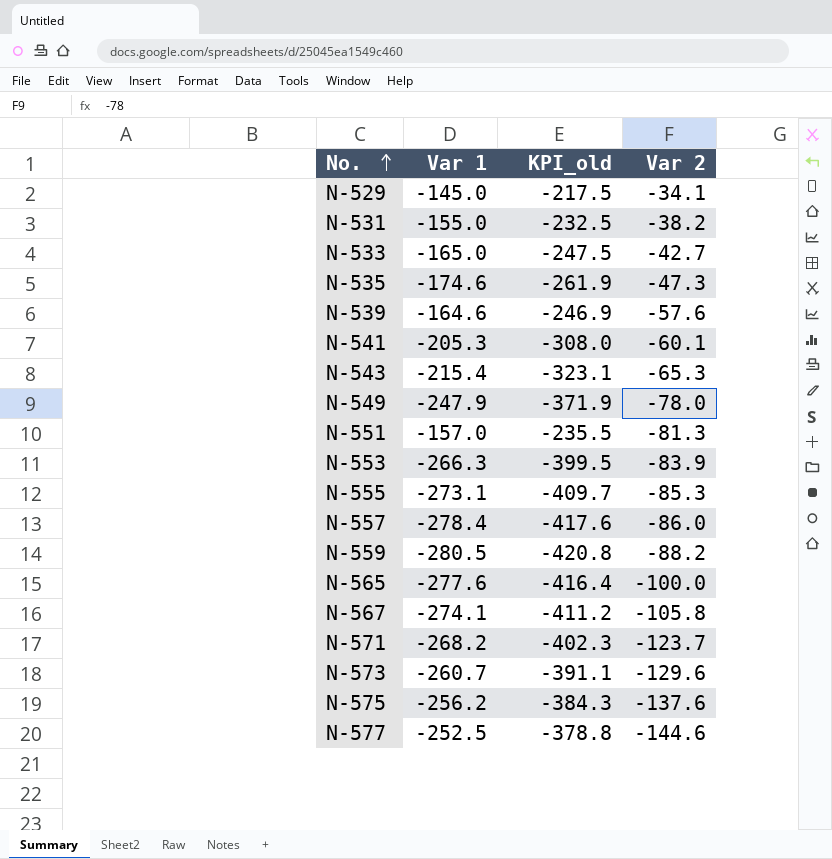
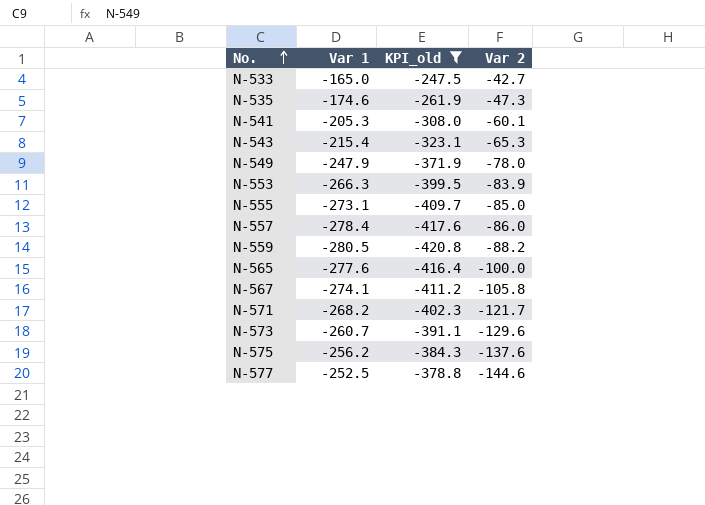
filter: none -> KPI_old <= -247.5
N-555 | Var 2: -85.3 -> -85.0
N-571 | Var 2: -123.7 -> -121.7

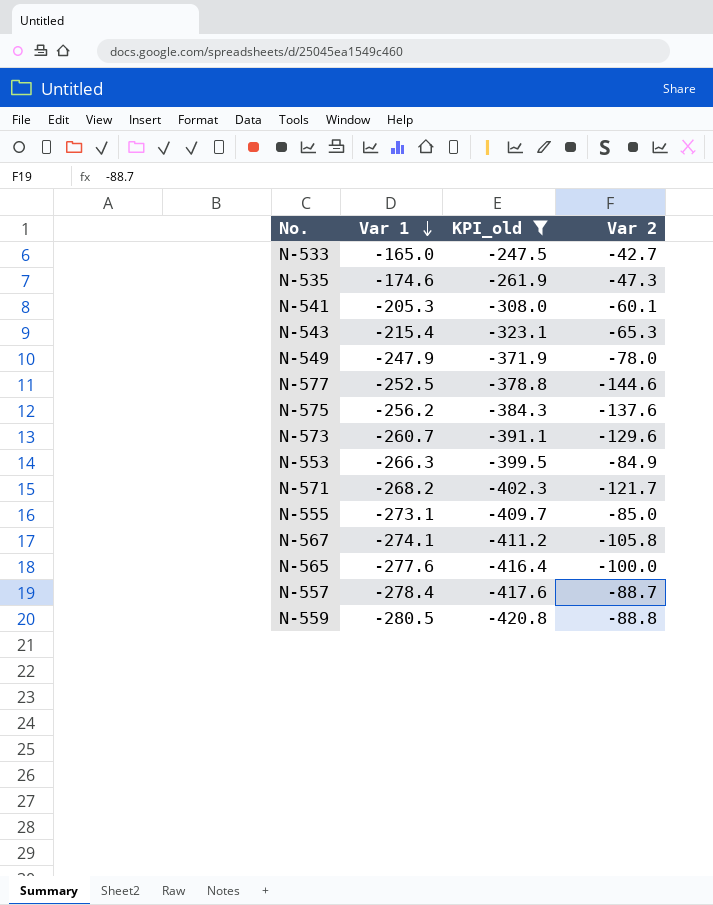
row order: No. ascending -> Var 1 descending
N-553 | Var 2: -83.9 -> -84.9
N-557 | Var 2: -86.0 -> -88.7
N-559 | Var 2: -88.2 -> -88.8

